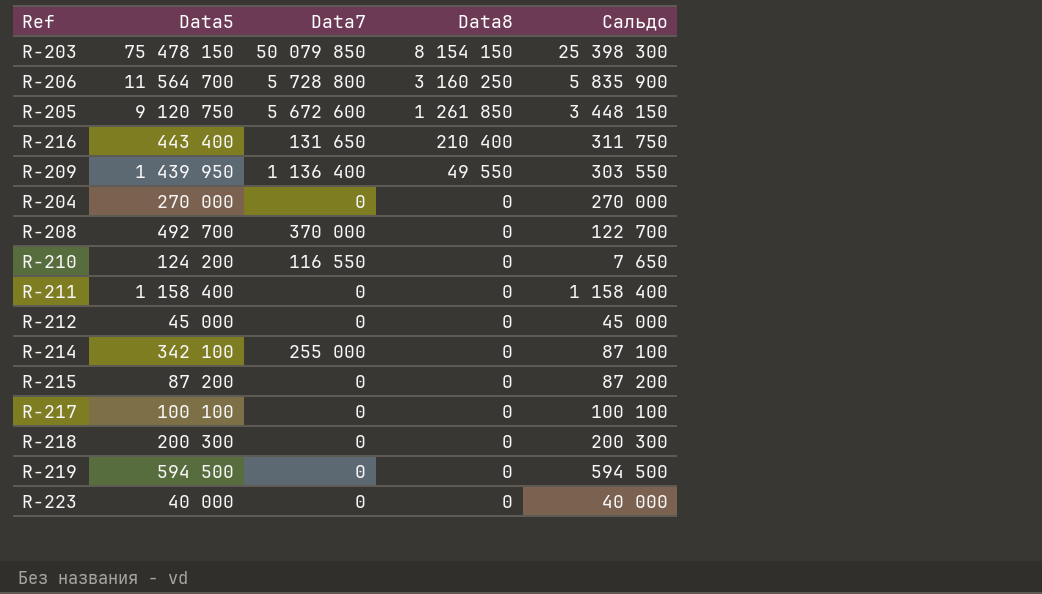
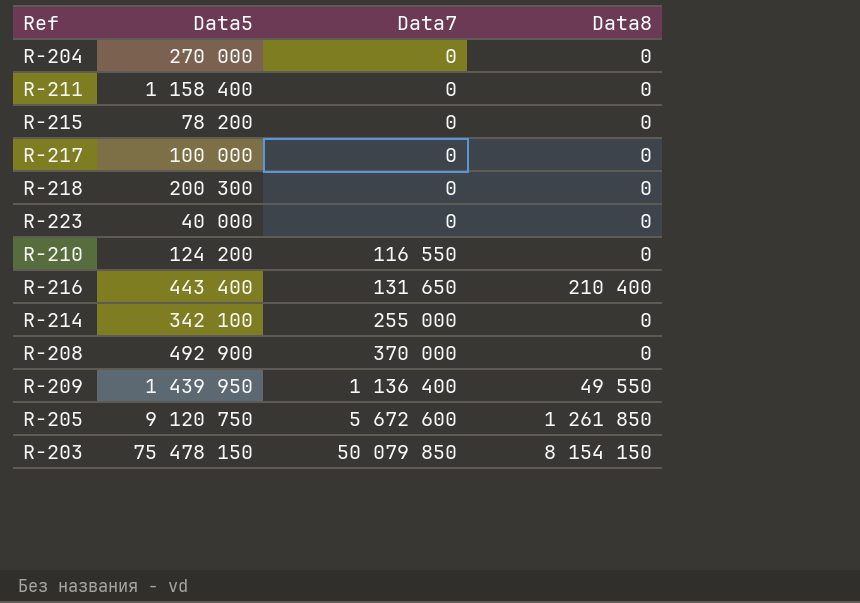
row order: Data8 descending -> Data7 ascending
column Сальдо | formula: [Data5] - [Data7] -> none
row R-206: 11 564 700 | 5 728 800 | 3 160 250 | 5 835 900 -> none
row R-212: 45 000 | 0 | 0 | 45 000 -> none
row R-219: 594 500 | 0 | 0 | 594 500 -> none
R-215 | Data5: 87 200 -> 78 200
R-217 | Data5: 100 100 -> 100 000
R-208 | Data5: 492 700 -> 492 900

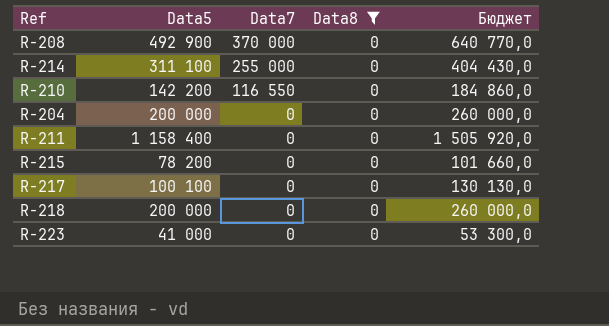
filter: none -> Data8 = 0
row order: Data7 ascending -> Data7 descending
column Бюджет | formula: none -> [Data5] * 1,3
R-214 | Data5: 342 100 -> 311 100
R-210 | Data5: 124 200 -> 142 200
R-204 | Data5: 270 000 -> 200 000
R-217 | Data5: 100 000 -> 100 100
R-218 | Data5: 200 300 -> 200 000
R-223 | Data5: 40 000 -> 41 000

